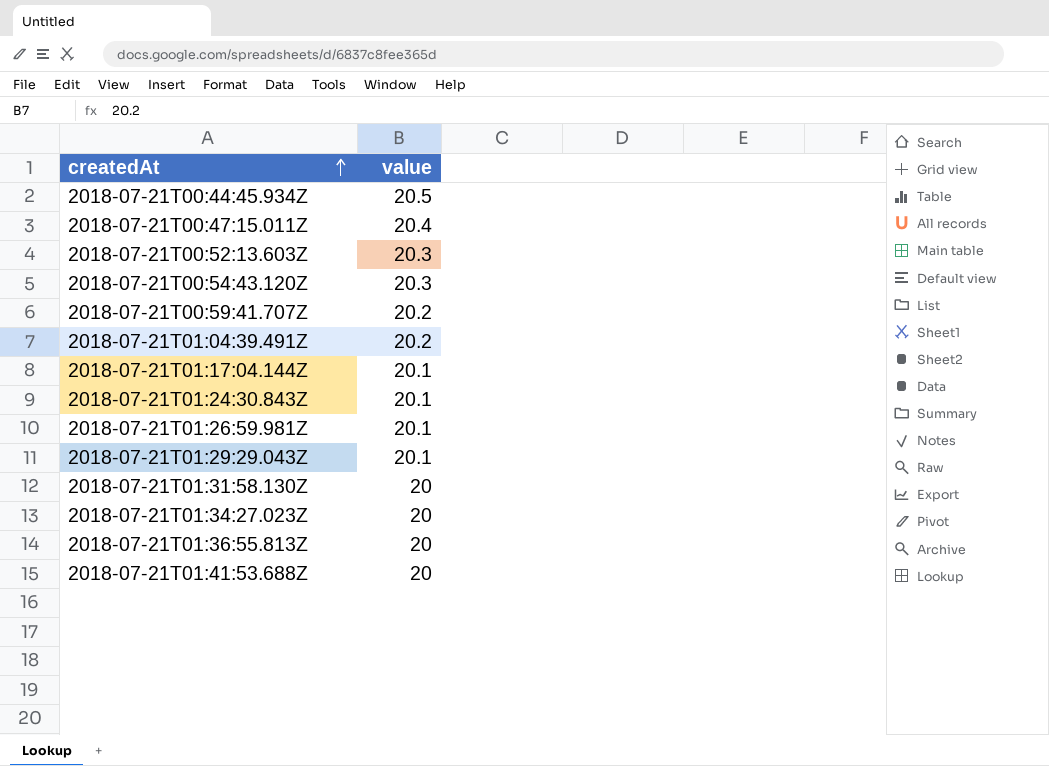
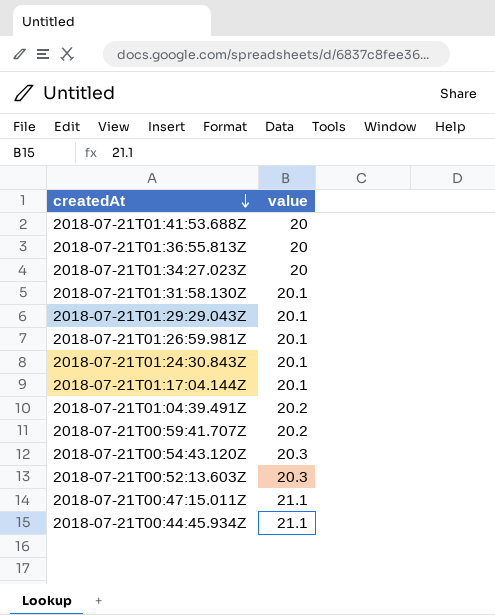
row order: createdAt ascending -> createdAt descending
2018-07-21T01:31:58.130Z | value: 20 -> 20.1
2018-07-21T00:47:15.011Z | value: 20.4 -> 21.1
2018-07-21T00:44:45.934Z | value: 20.5 -> 21.1

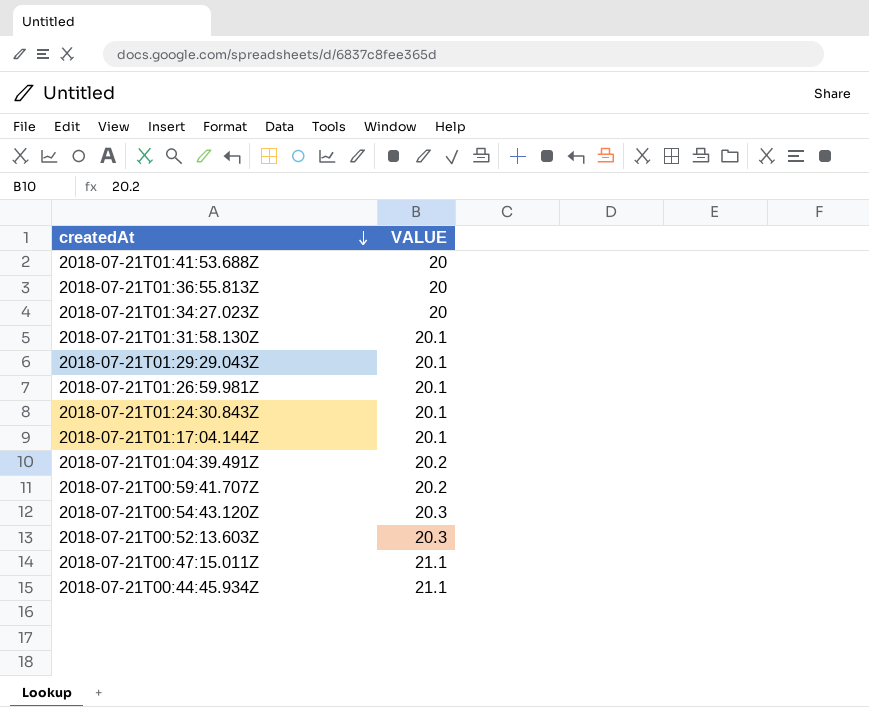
column name: value -> VALUE

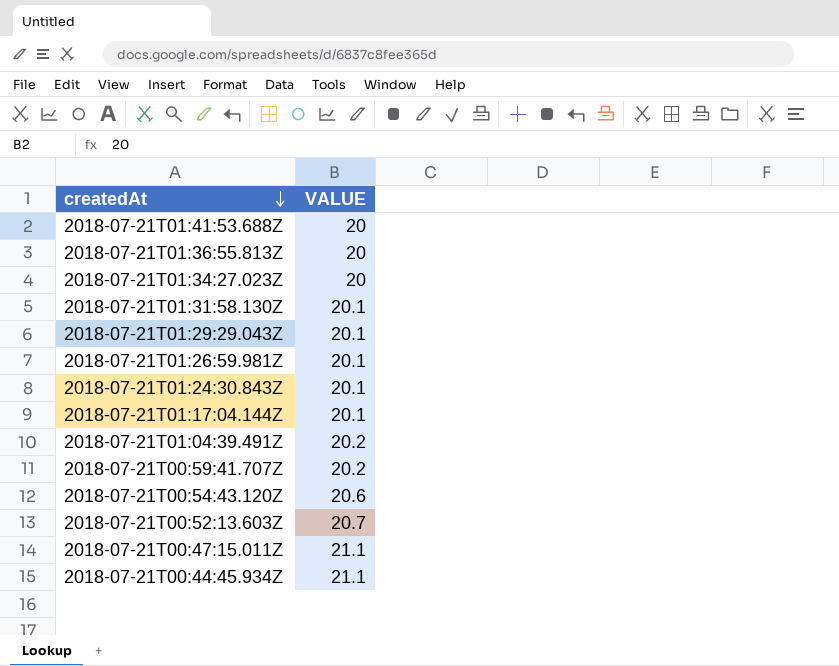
2018-07-21T00:54:43.120Z | VALUE: 20.3 -> 20.6
2018-07-21T00:52:13.603Z | VALUE: 20.3 -> 20.7

